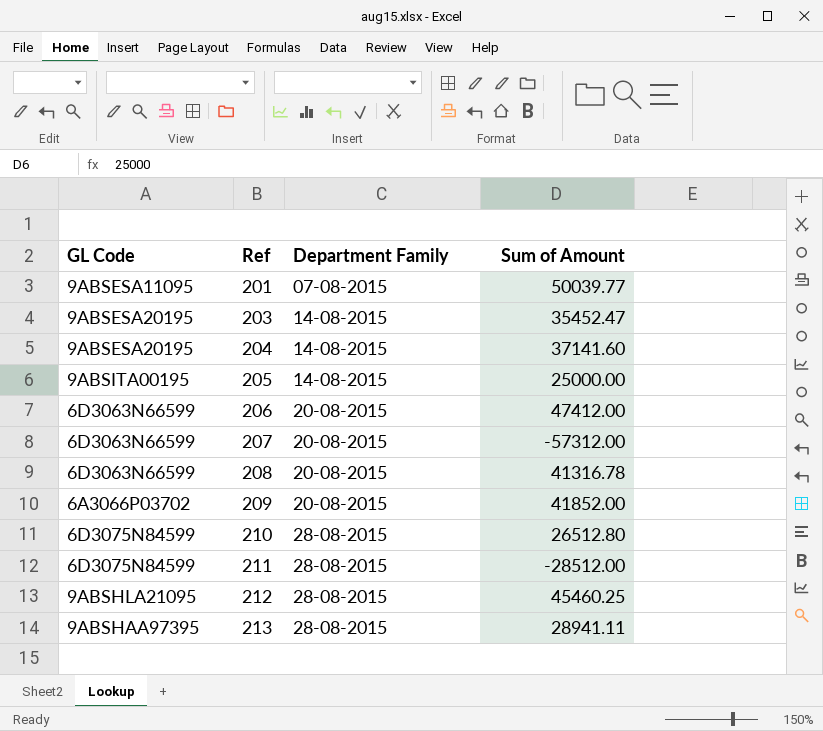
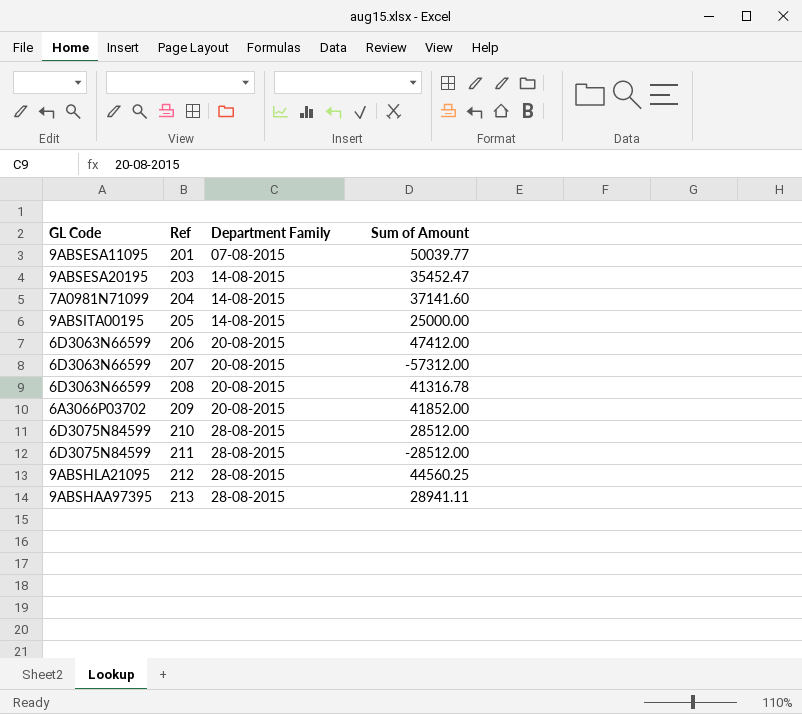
204 | GL Code: 9ABSESA20195 -> 7A0981N71099
210 | Sum of Amount: 26512.80 -> 28512.00
212 | Sum of Amount: 45460.25 -> 44560.25

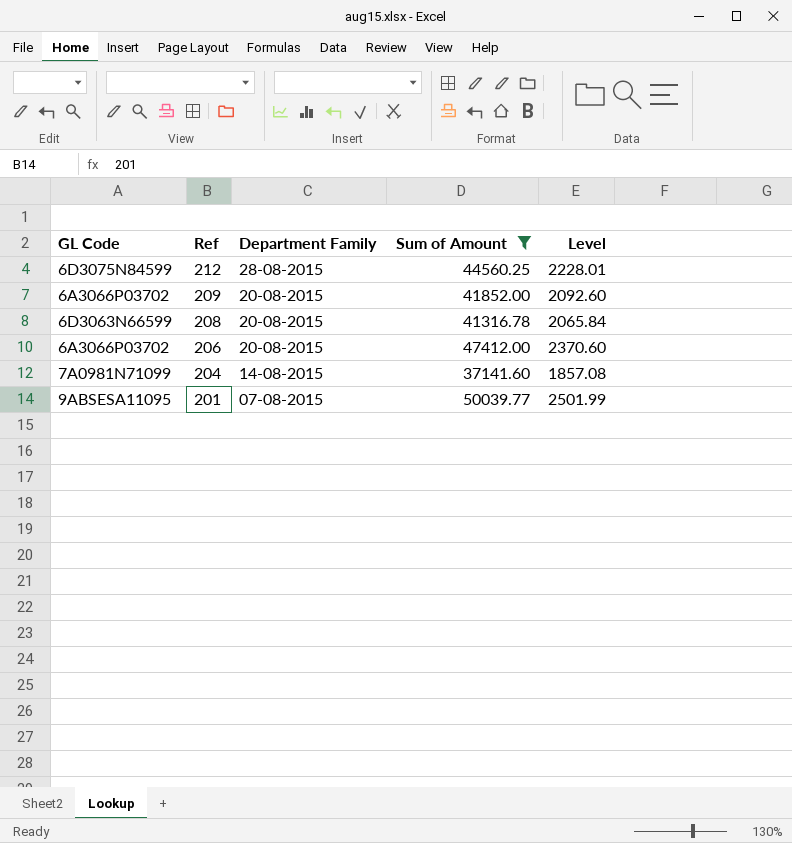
filter: none -> Sum of Amount >= 37141.60
row order: Ref ascending -> Ref descending
column Level | formula: none -> [Sum of Amount] * 0.05
212 | GL Code: 9ABSHLA21095 -> 6D3075N84599
206 | GL Code: 6D3063N66599 -> 6A3066P03702

